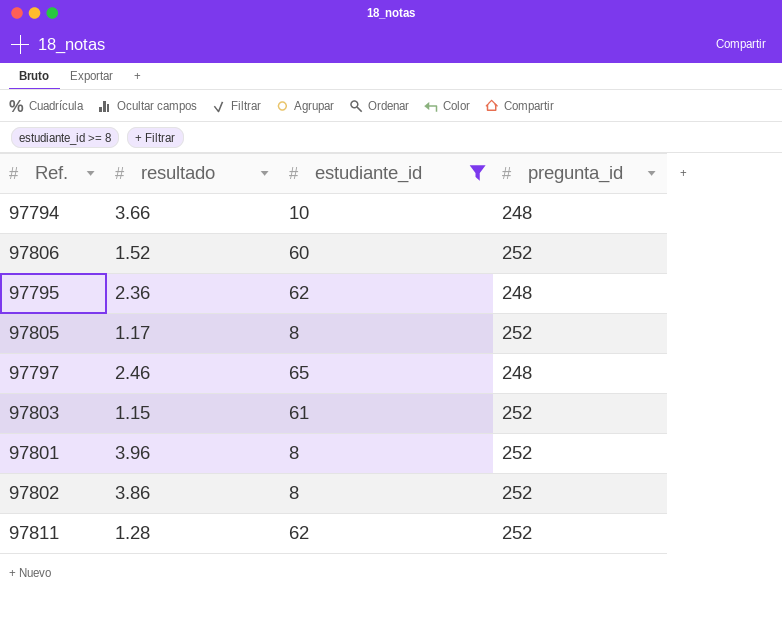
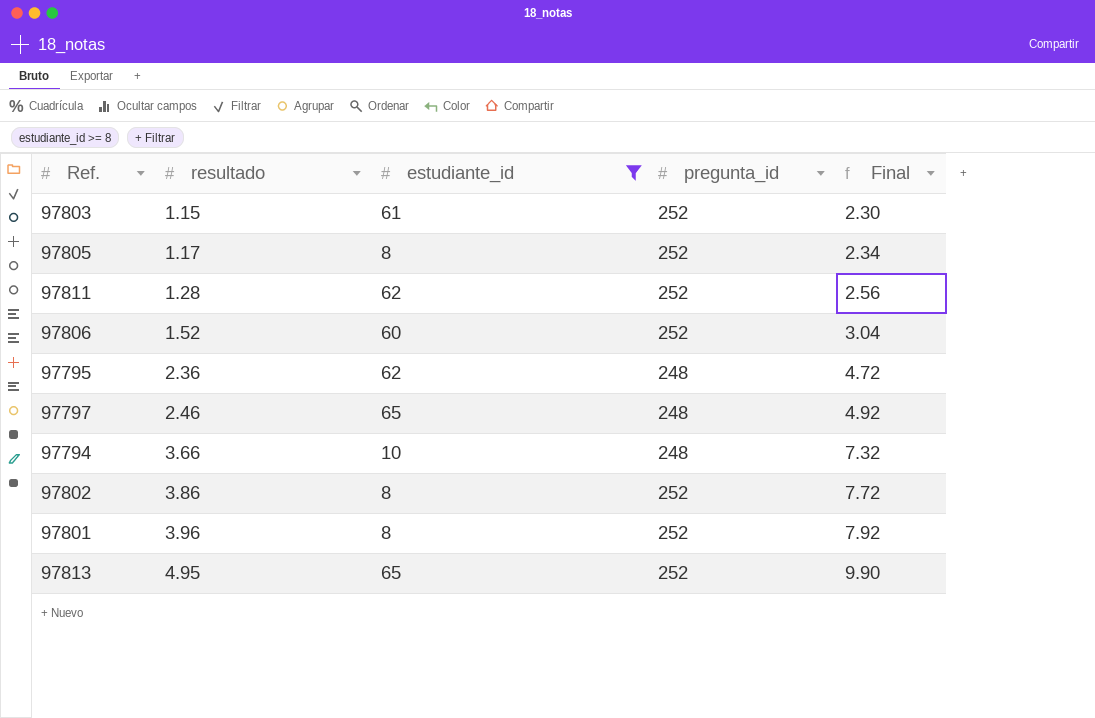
row order: none -> resultado ascending
column Final | formula: none -> [resultado] * 2
row 97813: none -> 4.95 | 65 | 252 | 9.90

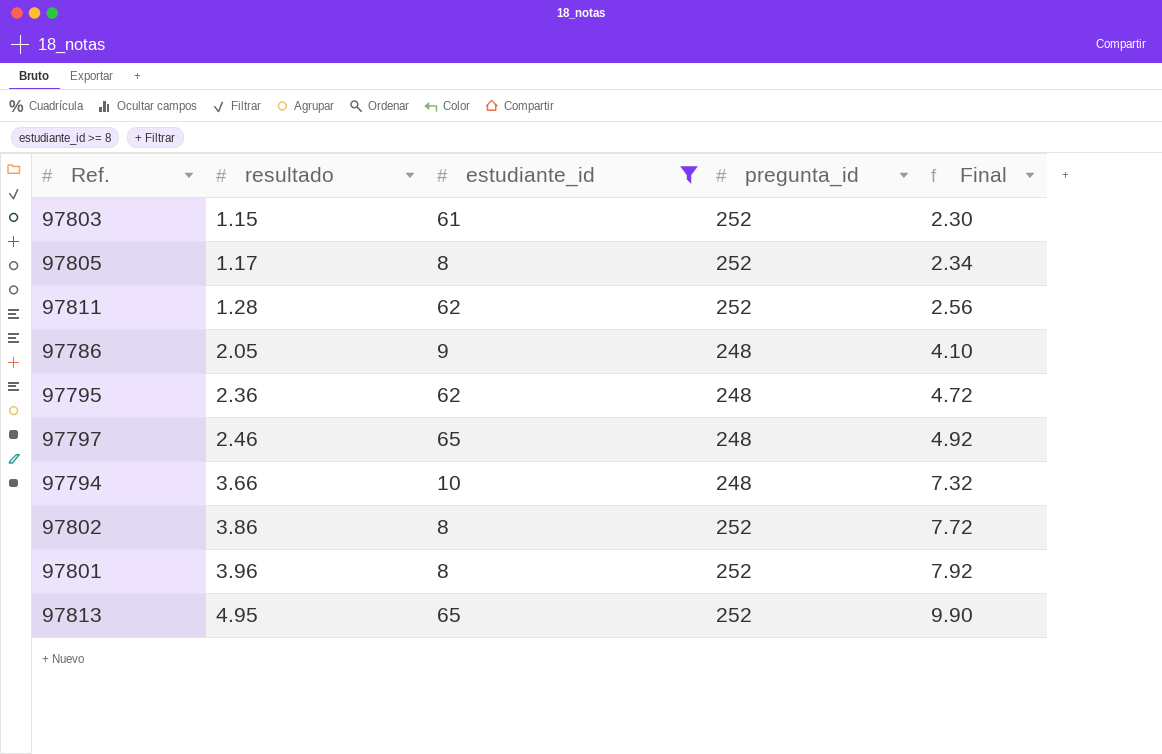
row 97806: 1.52 | 60 | 252 | 3.04 -> none
row 97786: none -> 2.05 | 9 | 248 | 4.10

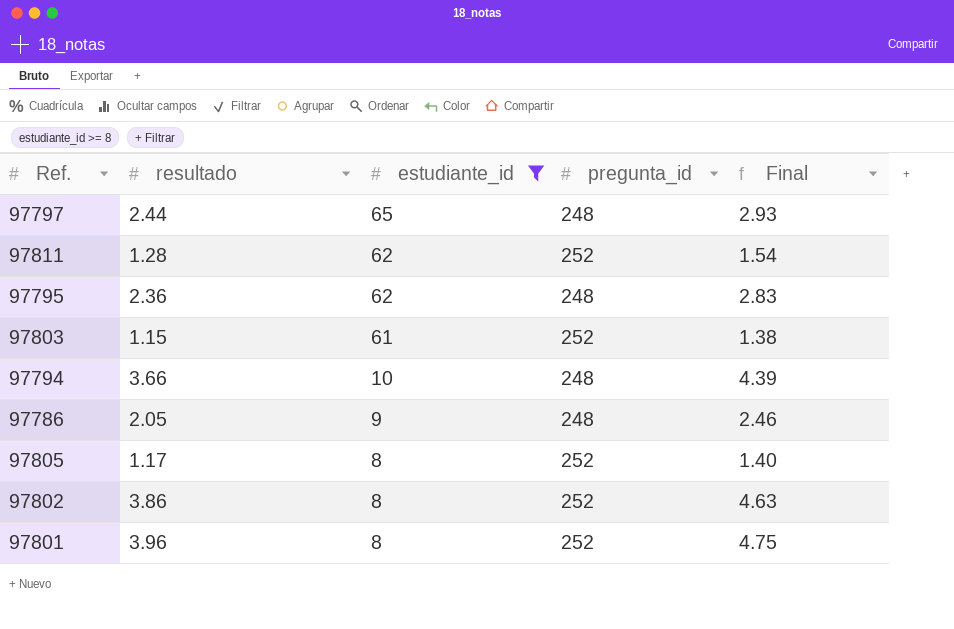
row order: resultado ascending -> estudiante_id descending
column Final | formula: [resultado] * 2 -> [resultado] * 1.2
row 97813: 4.95 | 65 | 252 | 9.90 -> none
97797 | resultado: 2.46 -> 2.44

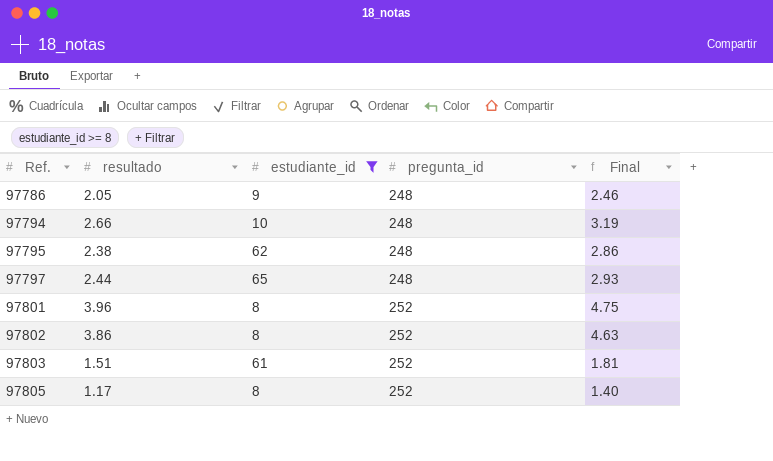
row order: estudiante_id descending -> Ref. ascending
row 97811: 1.28 | 62 | 252 | 1.54 -> none
97794 | resultado: 3.66 -> 2.66
97794 | Final: 4.39 -> 3.19
97795 | resultado: 2.36 -> 2.38
97795 | Final: 2.83 -> 2.86
97803 | resultado: 1.15 -> 1.51
97803 | Final: 1.38 -> 1.81

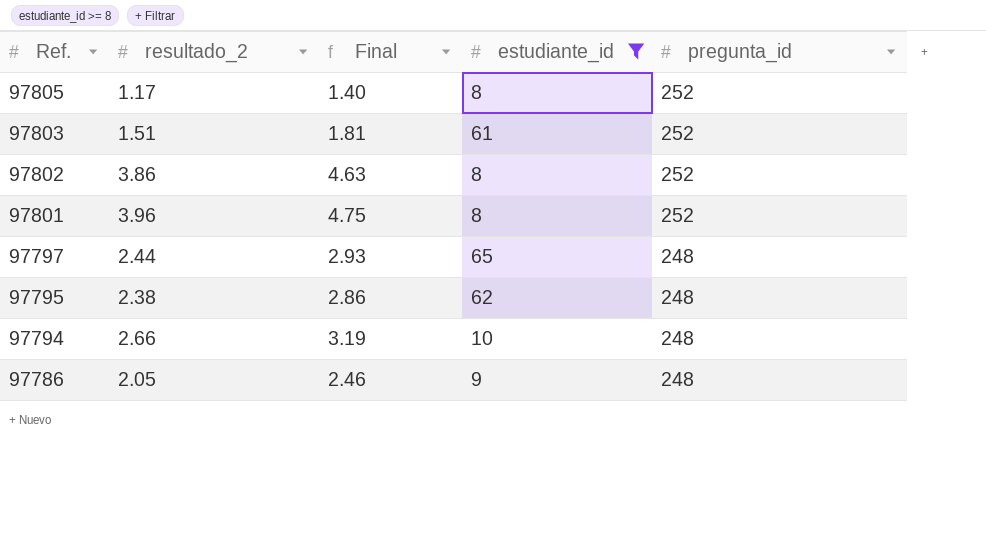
row order: Ref. ascending -> Ref. descending
column name: resultado -> resultado_2
column Final | position: 5 -> 3

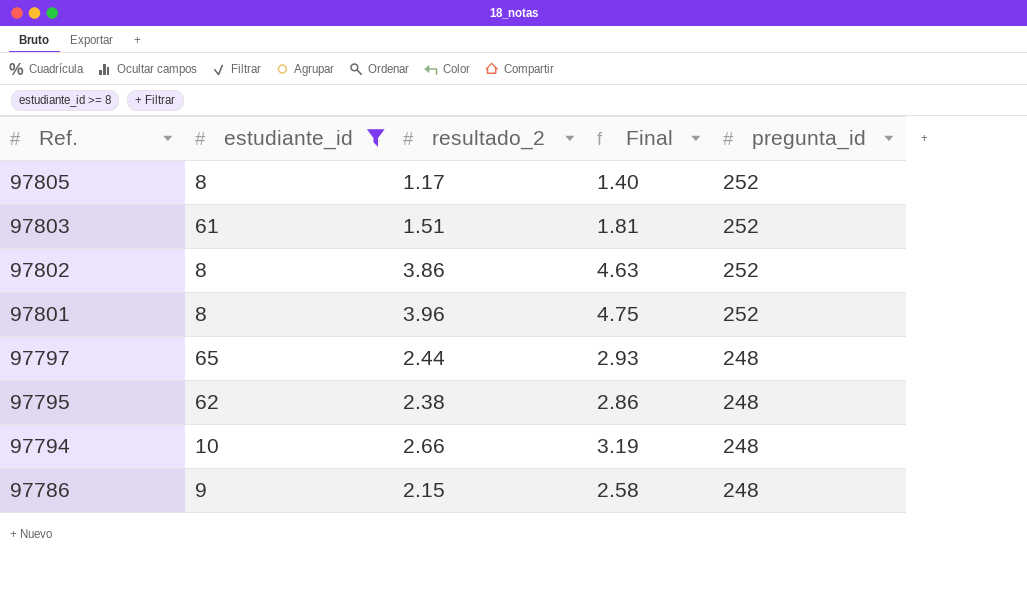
column estudiante_id | position: 4 -> 2
97786 | resultado_2: 2.05 -> 2.15
97786 | Final: 2.46 -> 2.58

